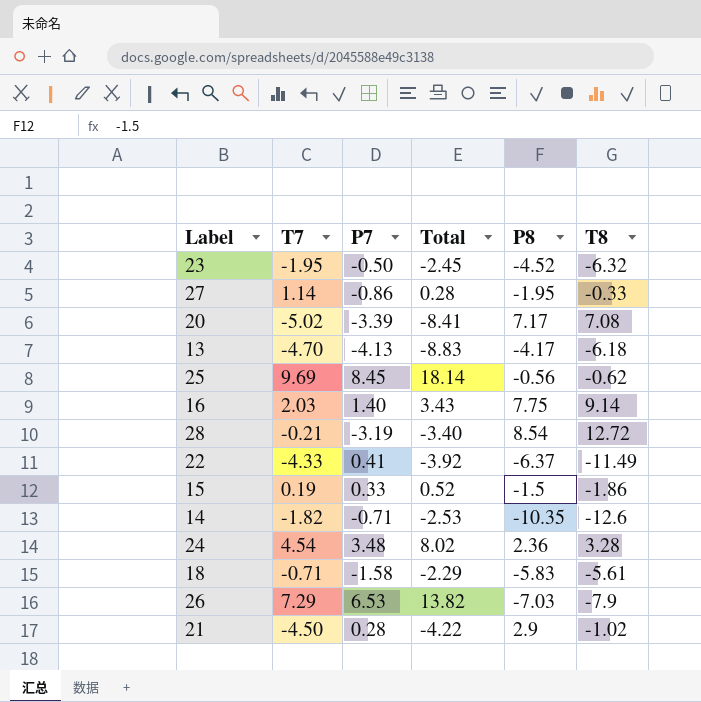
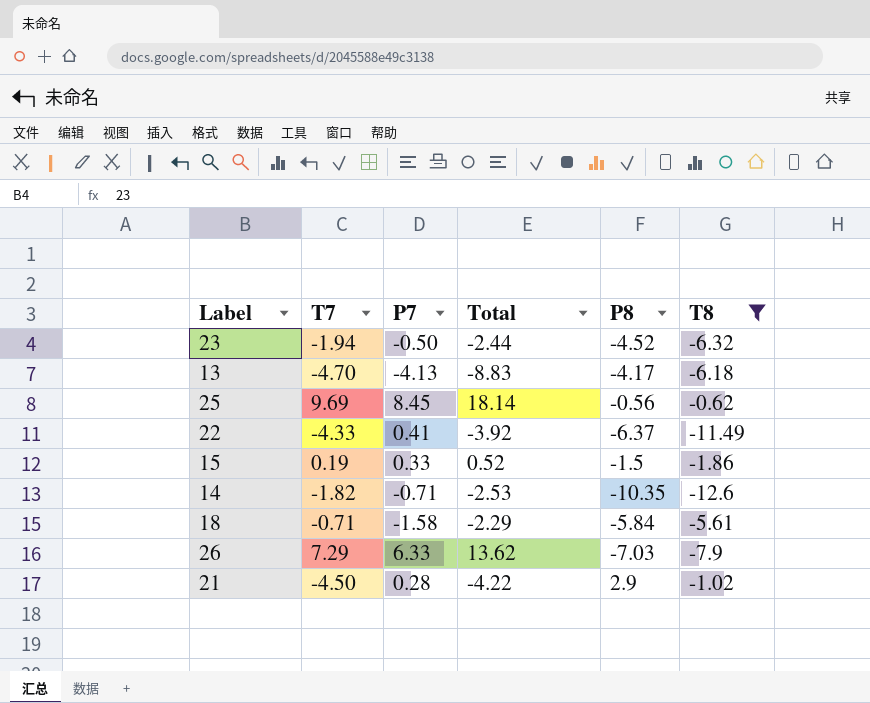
filter: none -> T8 <= -0.62
23 | T7: -1.95 -> -1.94
23 | Total: -2.45 -> -2.44
18 | P8: -5.83 -> -5.84
26 | P7: 6.53 -> 6.33
26 | Total: 13.82 -> 13.62

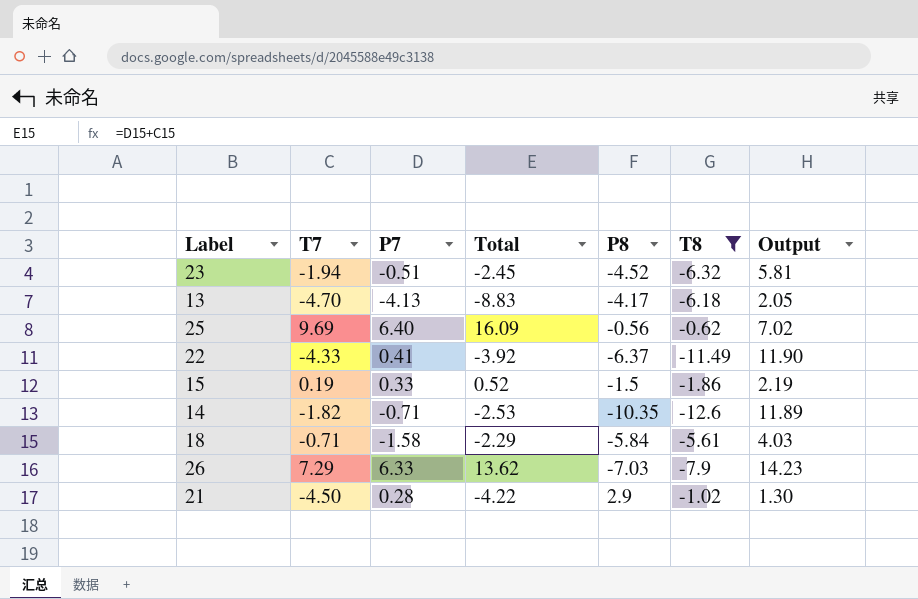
column Output | formula: none -> [P7] - [T8]
23 | P7: -0.50 -> -0.51
23 | Total: -2.44 -> -2.45
25 | P7: 8.45 -> 6.40
25 | Total: 18.14 -> 16.09

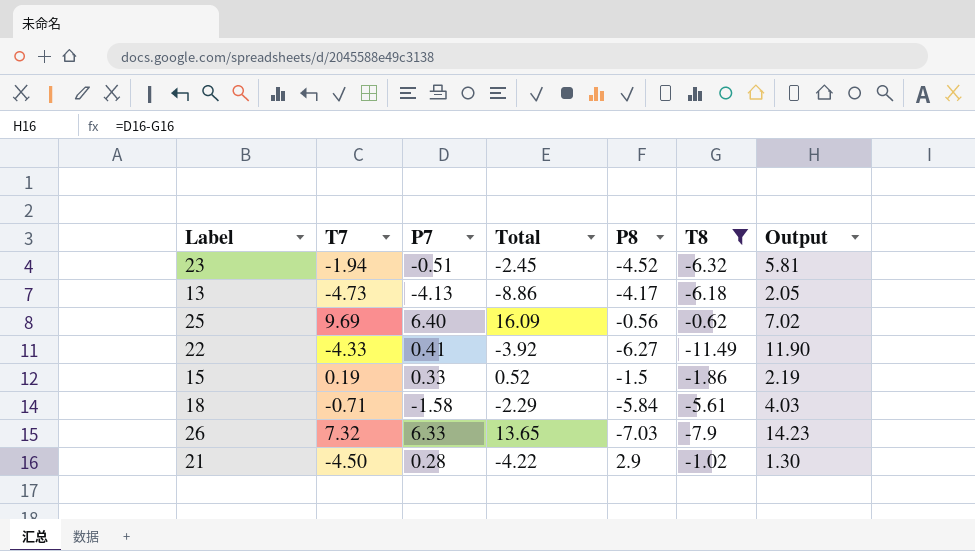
row 14: -1.82 | -0.71 | -2.53 | -10.35 | -12.6 | 11.89 -> none
13 | T7: -4.70 -> -4.73
13 | Total: -8.83 -> -8.86
22 | P8: -6.37 -> -6.27
26 | T7: 7.29 -> 7.32
26 | Total: 13.62 -> 13.65

